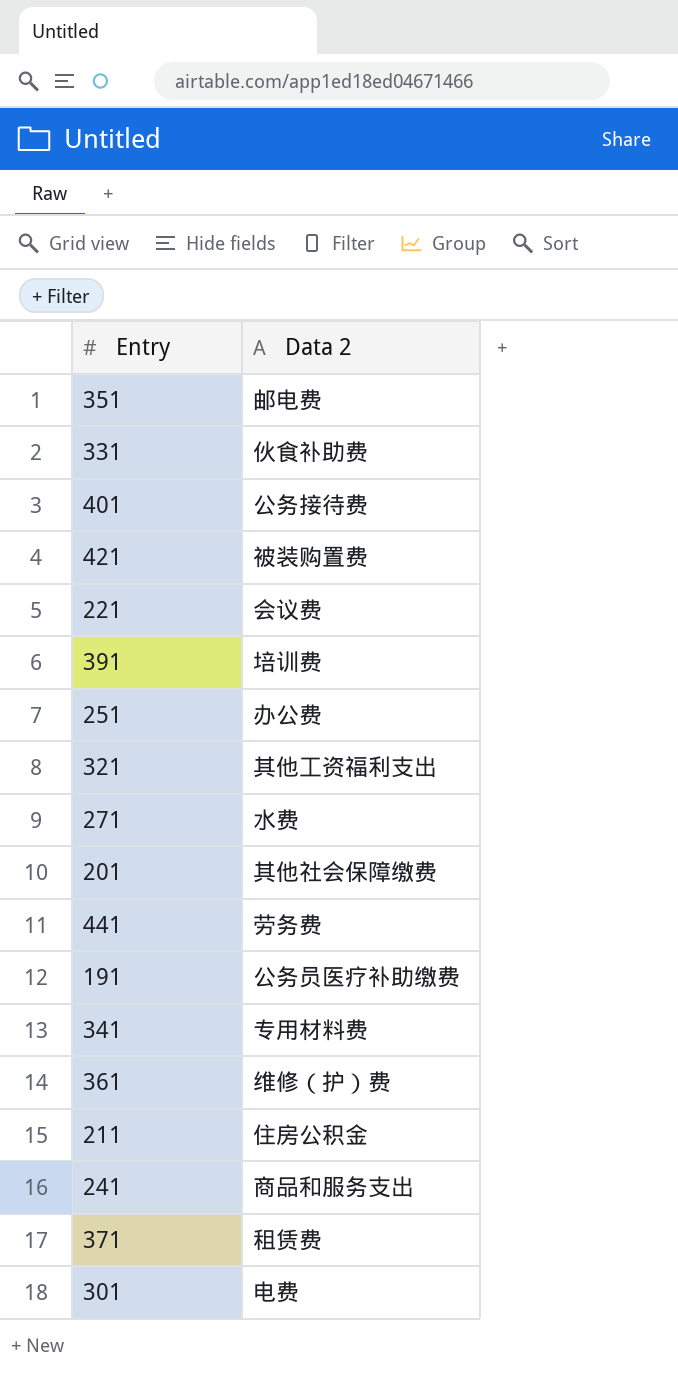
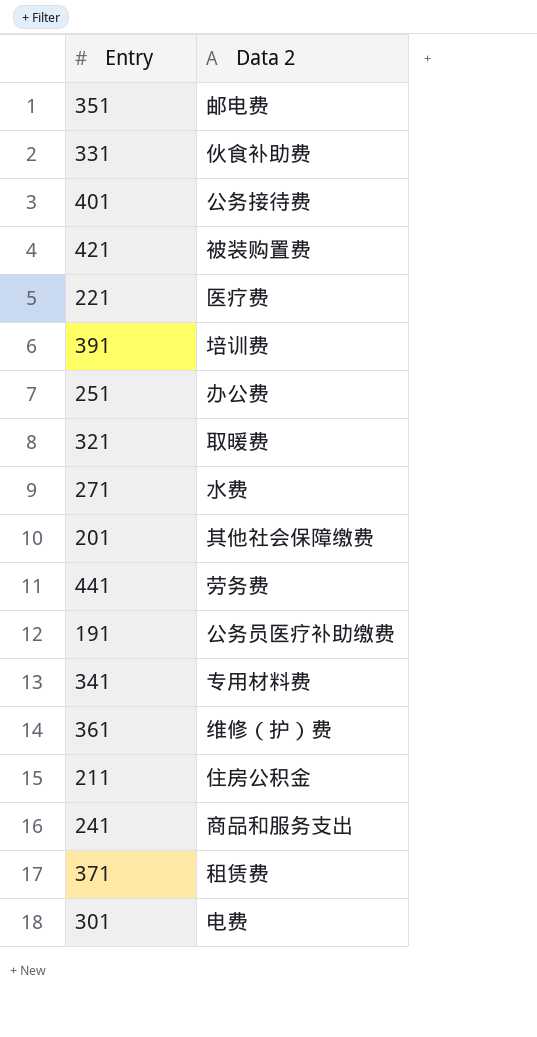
221 | Data 2: 会议费 -> 医疗费
321 | Data 2: 其他工资福利支出 -> 取暖费

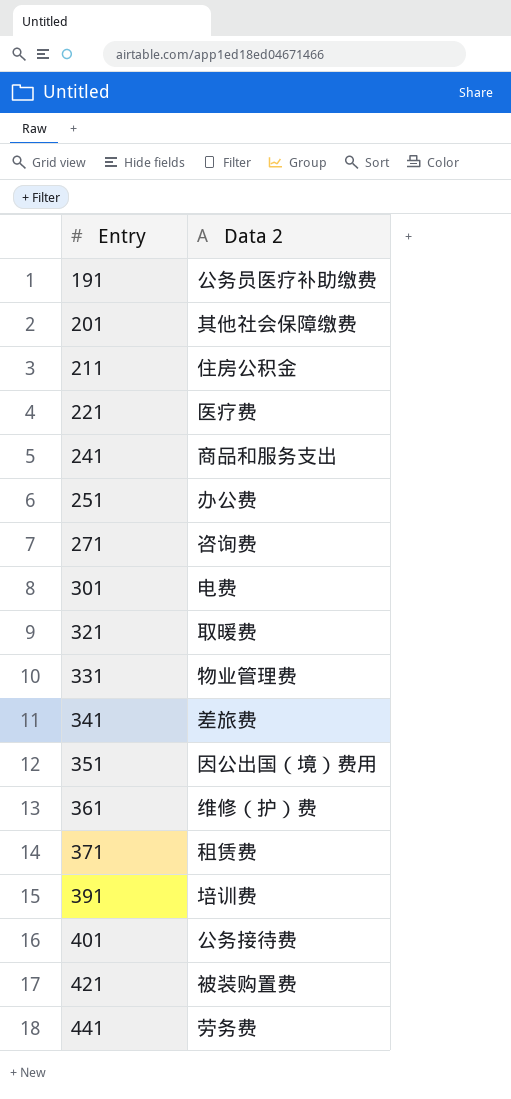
row order: none -> Entry ascending
271 | Data 2: 水费 -> 咨询费
331 | Data 2: 伙食补助费 -> 物业管理费
341 | Data 2: 专用材料费 -> 差旅费
351 | Data 2: 邮电费 -> 因公出国（境）费用

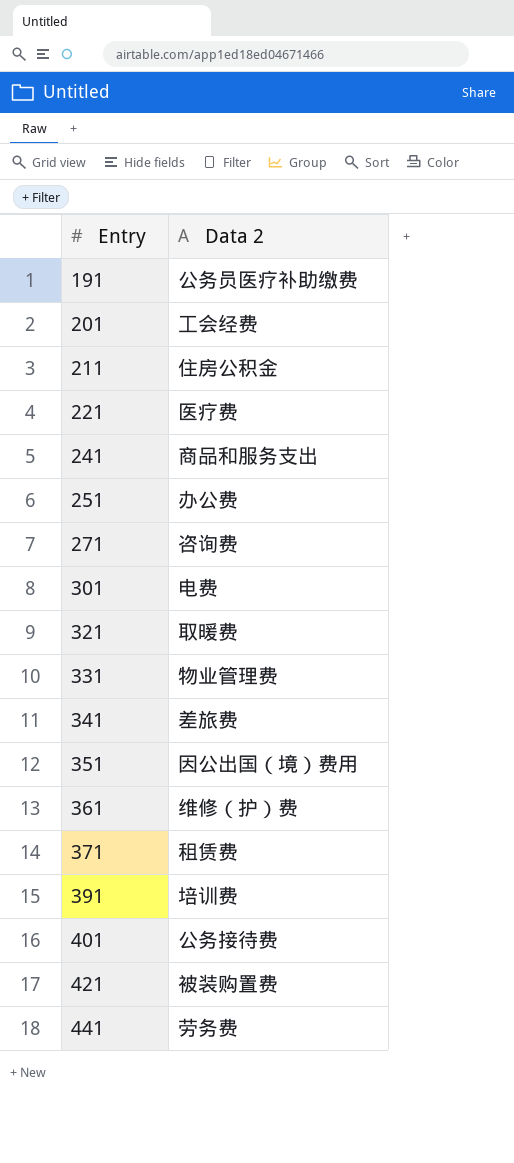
201 | Data 2: 其他社会保障缴费 -> 工会经费

